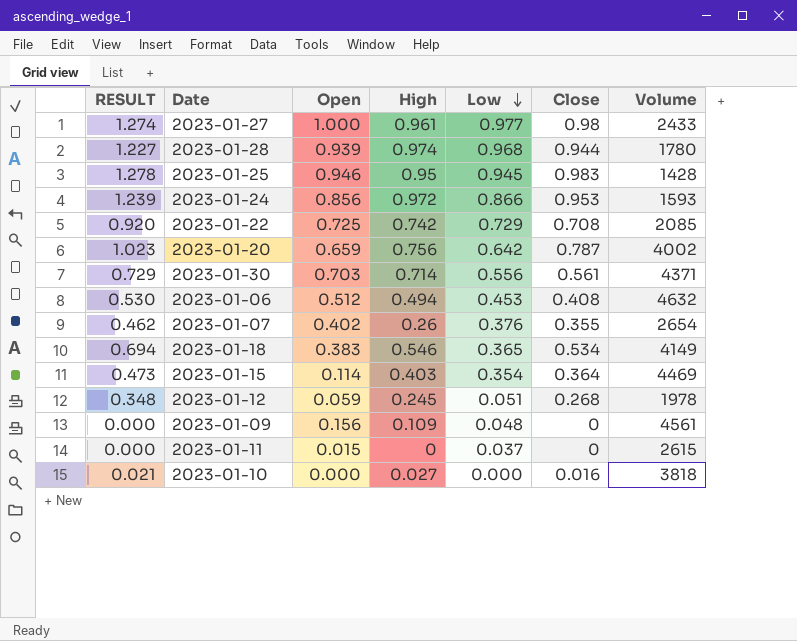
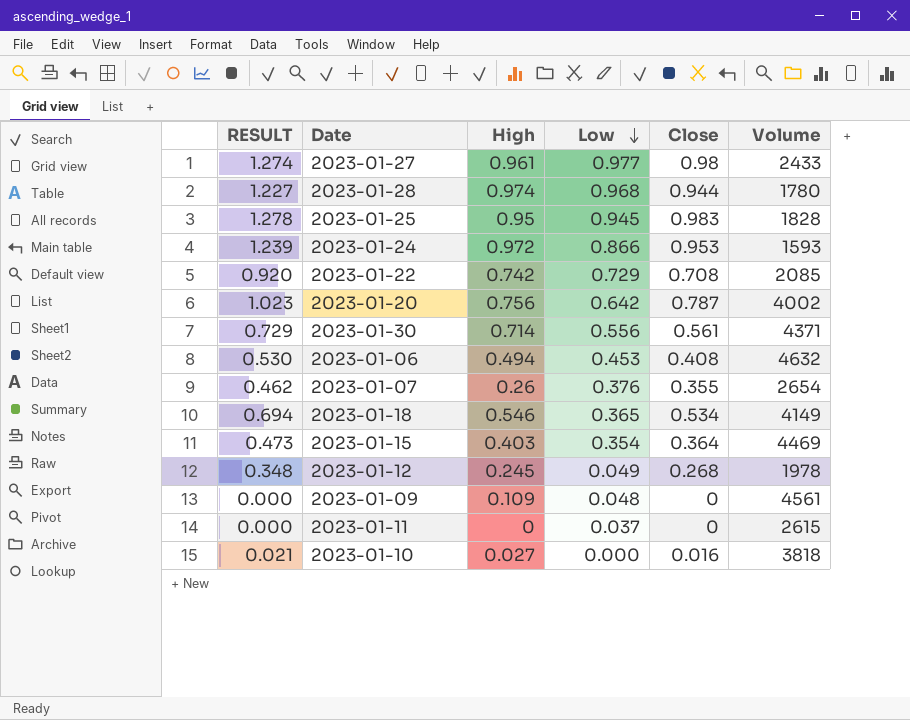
column Open | position: 3 -> none
2023-01-25 | Volume: 1428 -> 1828
2023-01-12 | Low: 0.051 -> 0.049

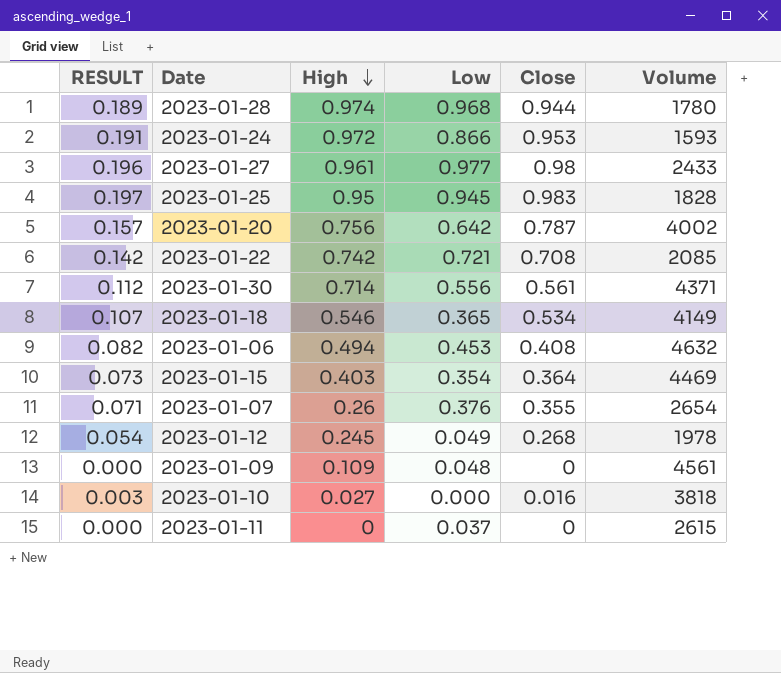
row order: Low descending -> High descending
column RESULT | formula: [Close] * 1.3 -> [Close] * 0.2
2023-01-22 | Low: 0.729 -> 0.721

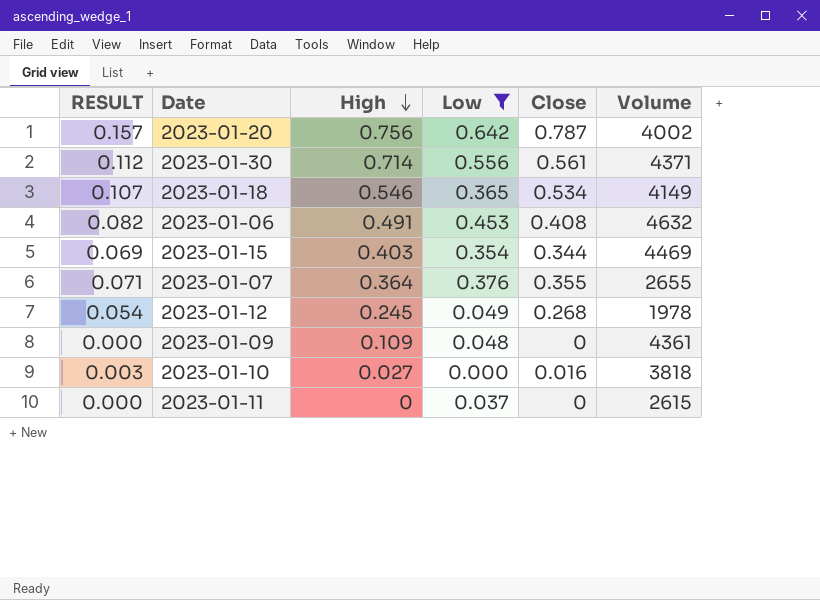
filter: none -> Low <= 0.642
2023-01-06 | High: 0.494 -> 0.491
2023-01-15 | RESULT: 0.073 -> 0.069
2023-01-15 | Close: 0.364 -> 0.344
2023-01-07 | High: 0.26 -> 0.364
2023-01-07 | Volume: 2654 -> 2655
2023-01-09 | Volume: 4561 -> 4361

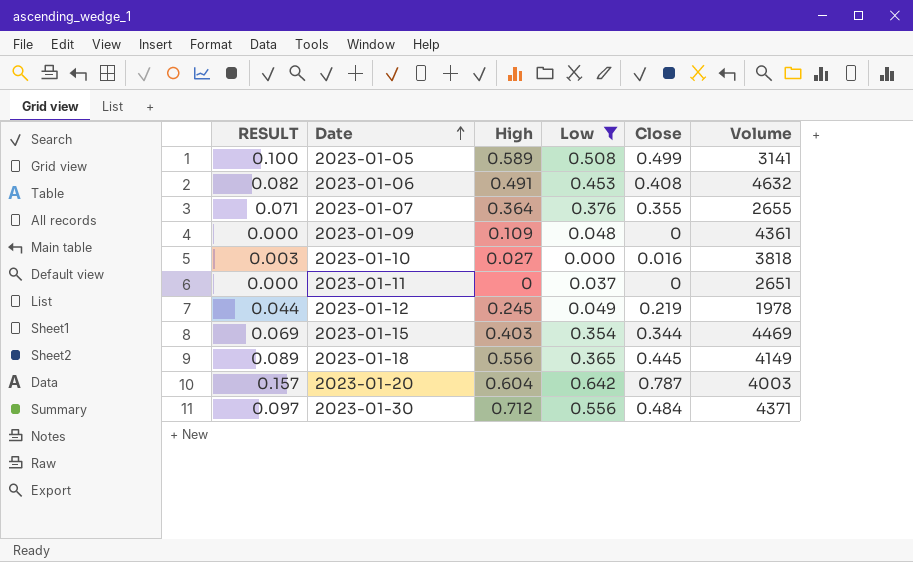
row order: High descending -> Date ascending
row 2023-01-05: none -> 0.100 | 0.589 | 0.508 | 0.499 | 3141
2023-01-11 | Volume: 2615 -> 2651
2023-01-12 | RESULT: 0.054 -> 0.044
2023-01-12 | Close: 0.268 -> 0.219
2023-01-18 | RESULT: 0.107 -> 0.089
2023-01-18 | High: 0.546 -> 0.556
2023-01-18 | Close: 0.534 -> 0.445
2023-01-20 | High: 0.756 -> 0.604
2023-01-20 | Volume: 4002 -> 4003
2023-01-30 | RESULT: 0.112 -> 0.097
2023-01-30 | High: 0.714 -> 0.712
2023-01-30 | Close: 0.561 -> 0.484

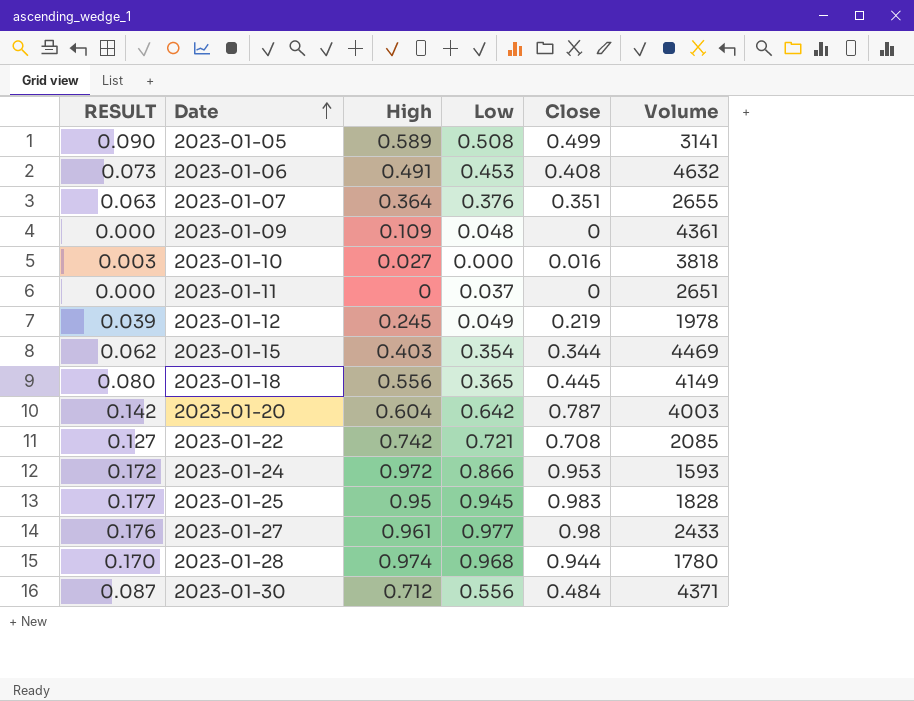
filter: Low <= 0.642 -> none
column RESULT | formula: [Close] * 0.2 -> [Close] * 0.18
2023-01-07 | Close: 0.355 -> 0.351

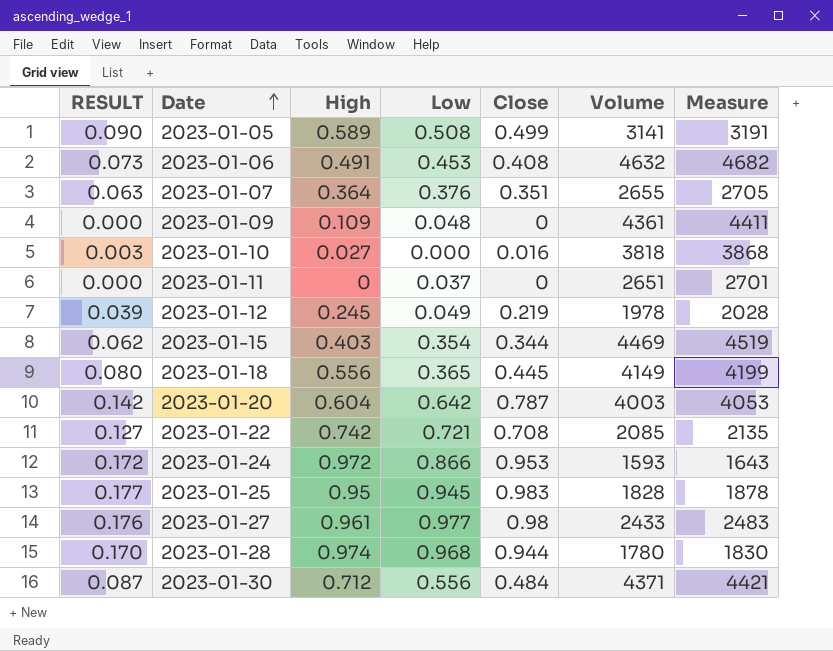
column Measure | formula: none -> [Volume] + 50

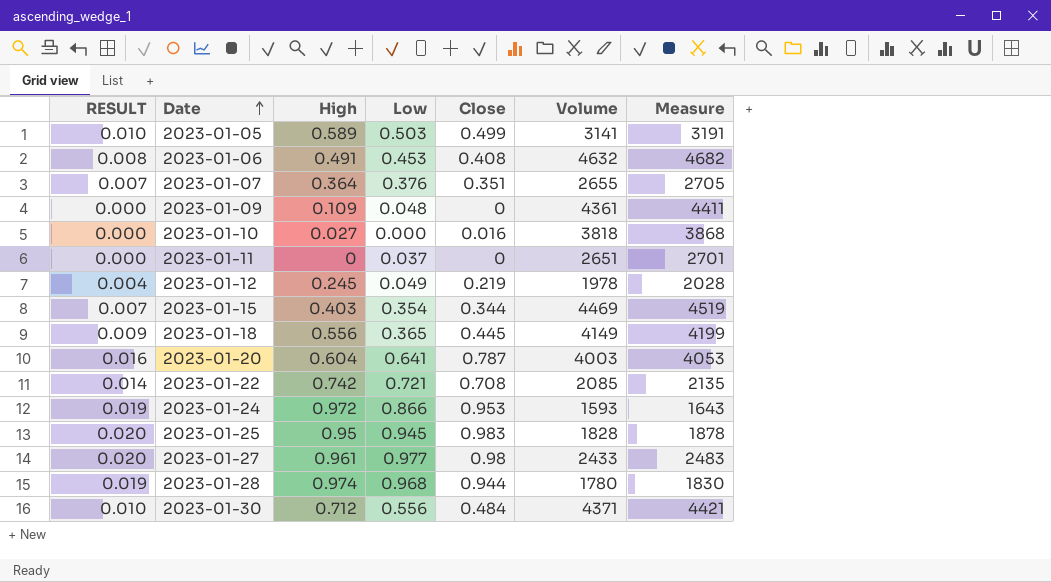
column RESULT | formula: [Close] * 0.18 -> [Close] * 0.02
2023-01-05 | Low: 0.508 -> 0.503
2023-01-20 | Low: 0.642 -> 0.641

